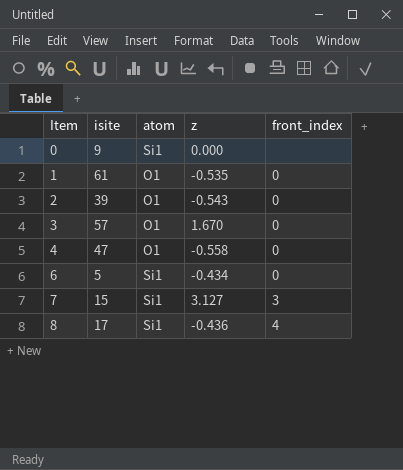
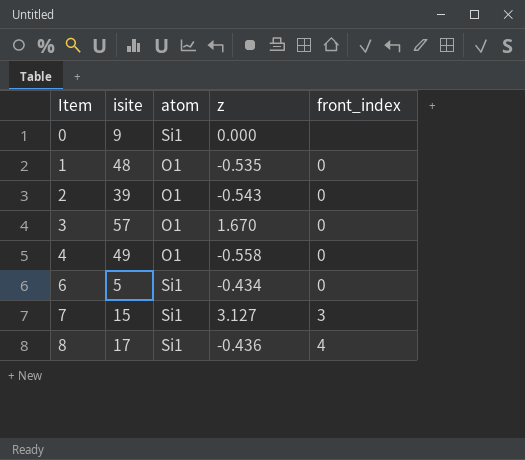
1 | isite: 61 -> 48
4 | isite: 47 -> 49

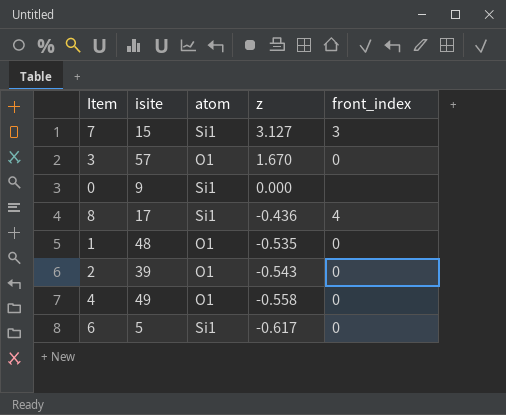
row order: Item ascending -> z descending
6 | z: -0.434 -> -0.617

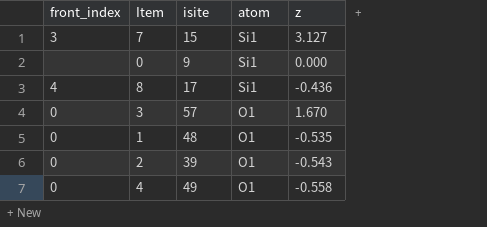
row order: z descending -> atom descending
column front_index | position: 5 -> 1
row 6: 5 | Si1 | -0.617 | 0 -> none

